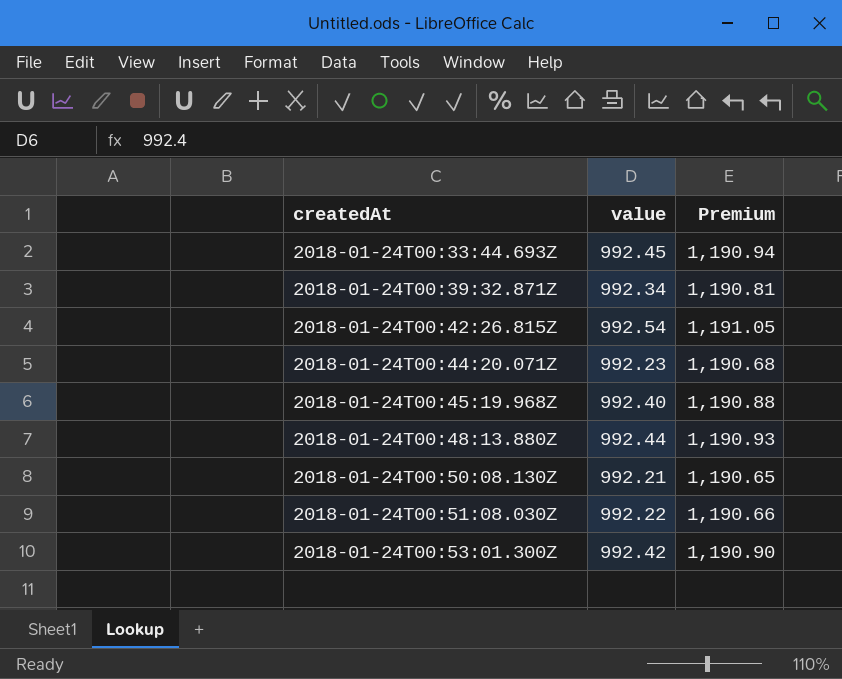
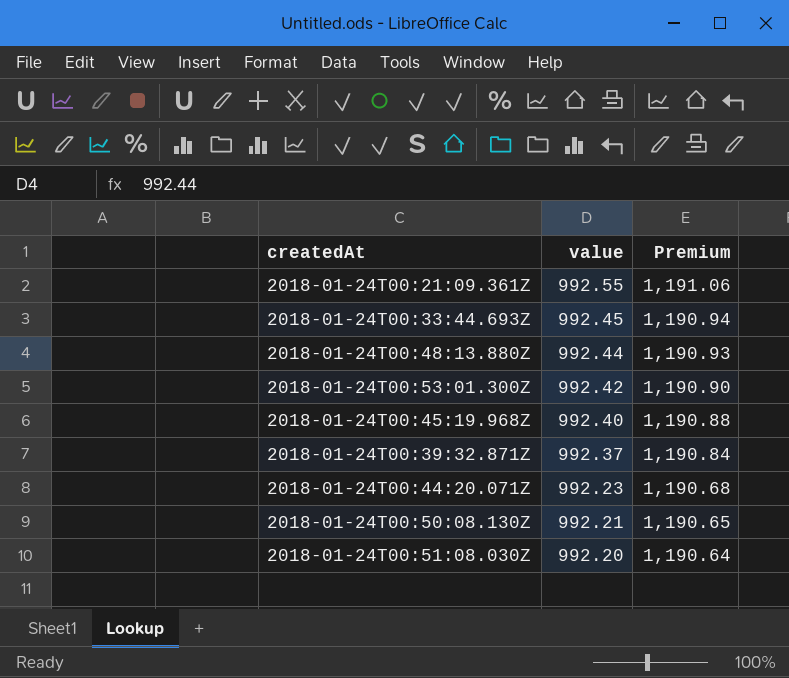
row order: createdAt ascending -> value descending
row 2018-01-24T00:42:26.815Z: 992.54 | 1,191.05 -> none
row 2018-01-24T00:21:09.361Z: none -> 992.55 | 1,191.06
2018-01-24T00:39:32.871Z | value: 992.34 -> 992.37
2018-01-24T00:39:32.871Z | Premium: 1,190.81 -> 1,190.84
2018-01-24T00:51:08.030Z | value: 992.22 -> 992.20
2018-01-24T00:51:08.030Z | Premium: 1,190.66 -> 1,190.64

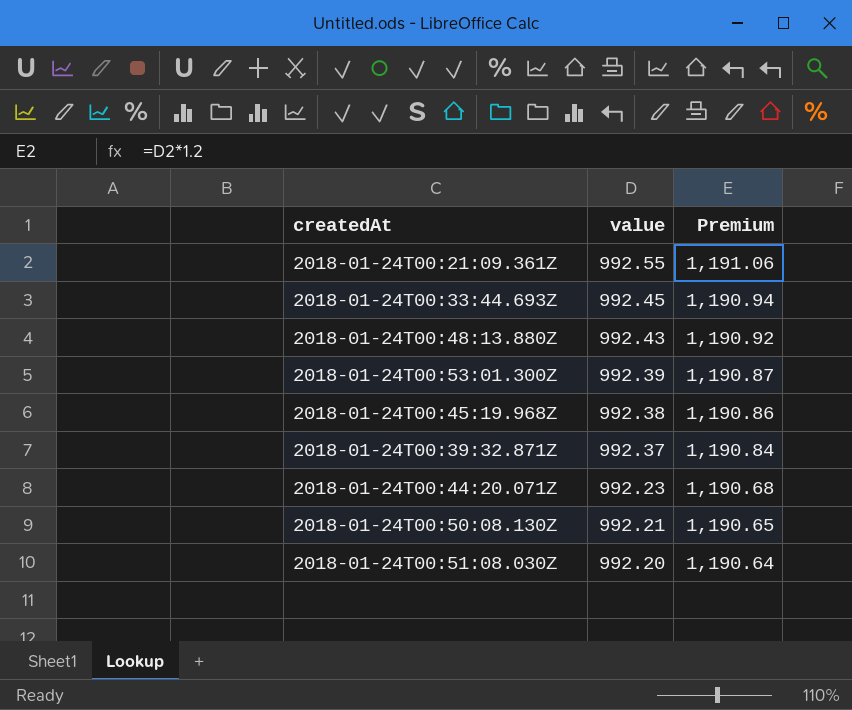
2018-01-24T00:48:13.880Z | value: 992.44 -> 992.43
2018-01-24T00:48:13.880Z | Premium: 1,190.93 -> 1,190.92
2018-01-24T00:53:01.300Z | value: 992.42 -> 992.39
2018-01-24T00:53:01.300Z | Premium: 1,190.90 -> 1,190.87
2018-01-24T00:45:19.968Z | value: 992.40 -> 992.38
2018-01-24T00:45:19.968Z | Premium: 1,190.88 -> 1,190.86

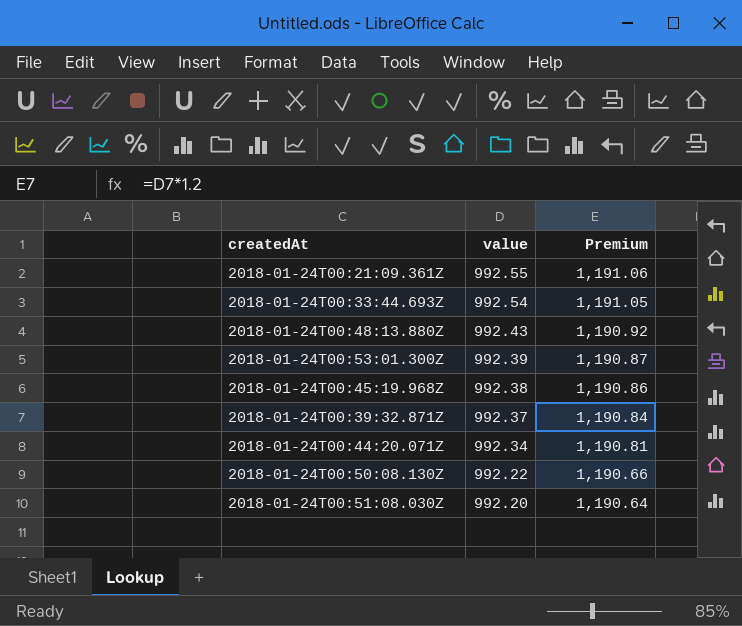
2018-01-24T00:33:44.693Z | value: 992.45 -> 992.54
2018-01-24T00:33:44.693Z | Premium: 1,190.94 -> 1,191.05
2018-01-24T00:44:20.071Z | value: 992.23 -> 992.34
2018-01-24T00:44:20.071Z | Premium: 1,190.68 -> 1,190.81
2018-01-24T00:50:08.130Z | value: 992.21 -> 992.22
2018-01-24T00:50:08.130Z | Premium: 1,190.65 -> 1,190.66

